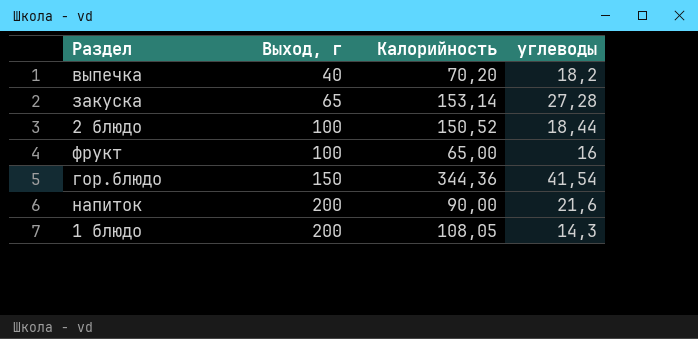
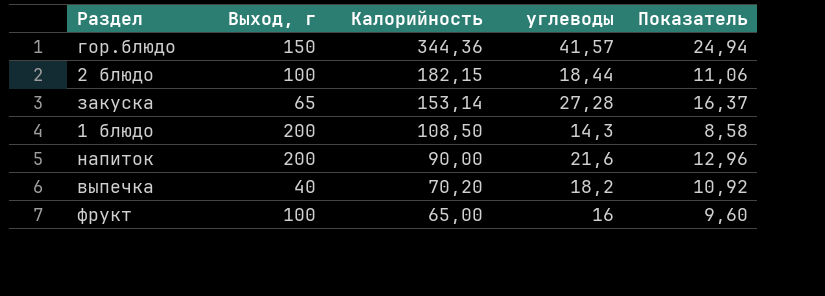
row order: Выход, г ascending -> Калорийность descending
column Показатель | formula: none -> [углеводы] * 0,6
гор.блюдо | углеводы: 41,54 -> 41,57
2 блюдо | Калорийность: 150,52 -> 182,15
1 блюдо | Калорийность: 108,05 -> 108,50

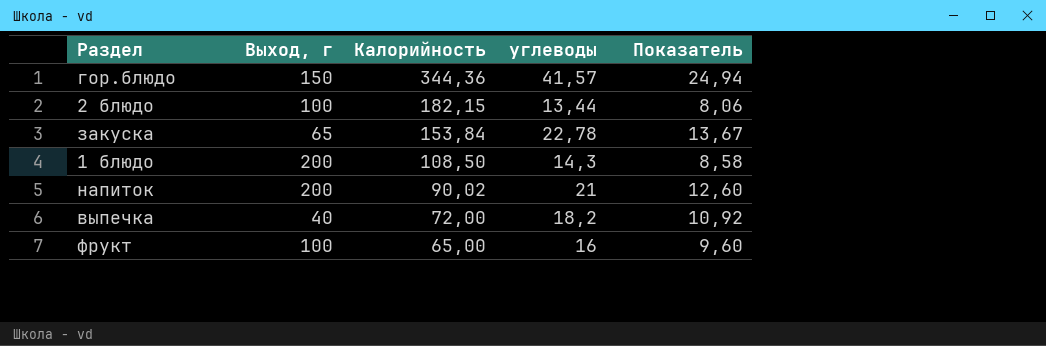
2 блюдо | углеводы: 18,44 -> 13,44
2 блюдо | Показатель: 11,06 -> 8,06
закуска | Калорийность: 153,14 -> 153,84
закуска | углеводы: 27,28 -> 22,78
закуска | Показатель: 16,37 -> 13,67
напиток | Калорийность: 90,00 -> 90,02
напиток | углеводы: 21,6 -> 21
напиток | Показатель: 12,96 -> 12,60
выпечка | Калорийность: 70,20 -> 72,00

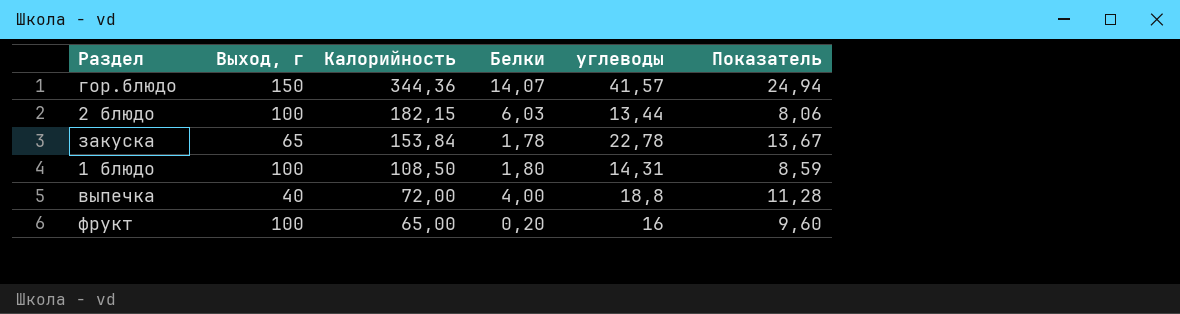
column Белки | position: none -> 4
row напиток: 200 | 90,02 | 21 | 12,60 -> none
1 блюдо | Выход, г: 200 -> 100
1 блюдо | углеводы: 14,3 -> 14,31
1 блюдо | Показатель: 8,58 -> 8,59
выпечка | углеводы: 18,2 -> 18,8
выпечка | Показатель: 10,92 -> 11,28

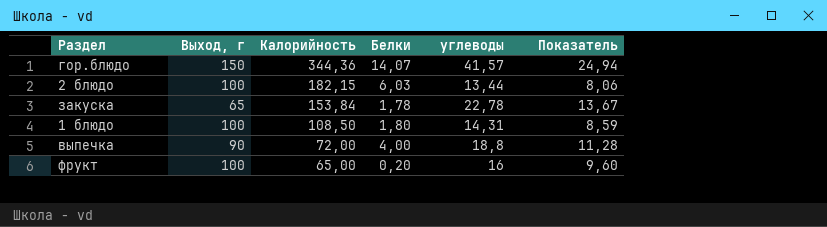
выпечка | Выход, г: 40 -> 90

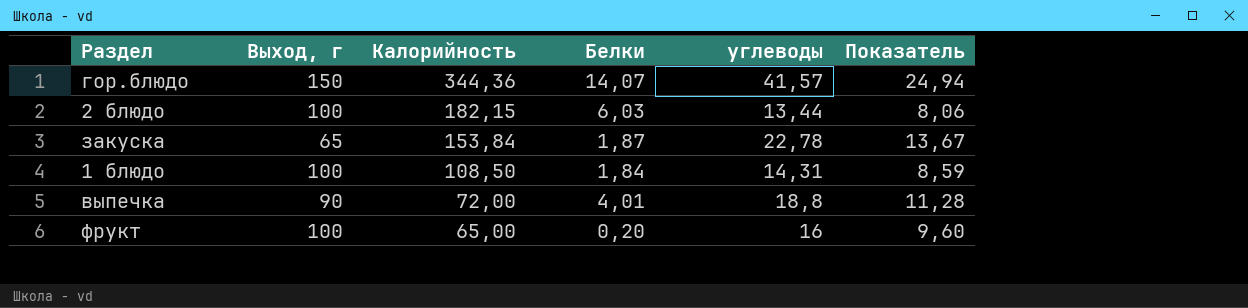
закуска | Белки: 1,78 -> 1,87
1 блюдо | Белки: 1,80 -> 1,84
выпечка | Белки: 4,00 -> 4,01

